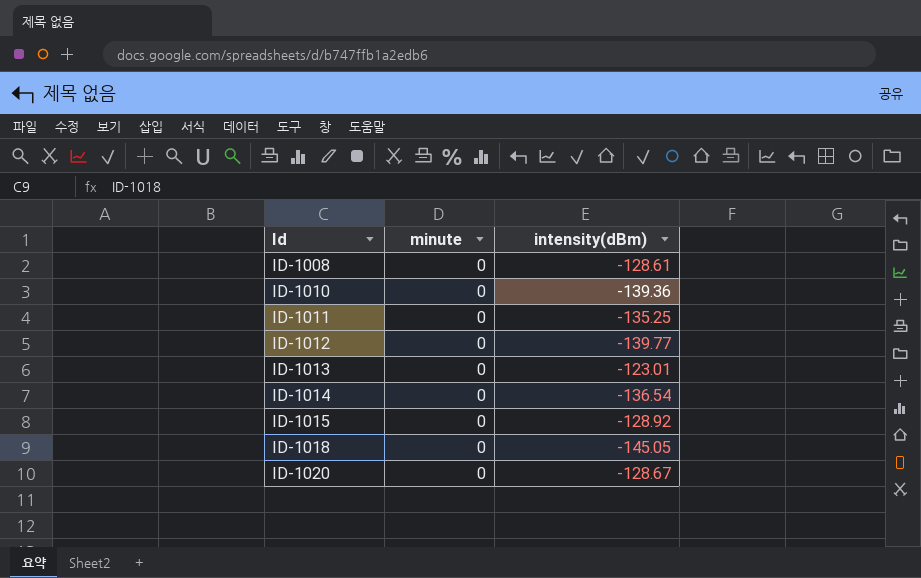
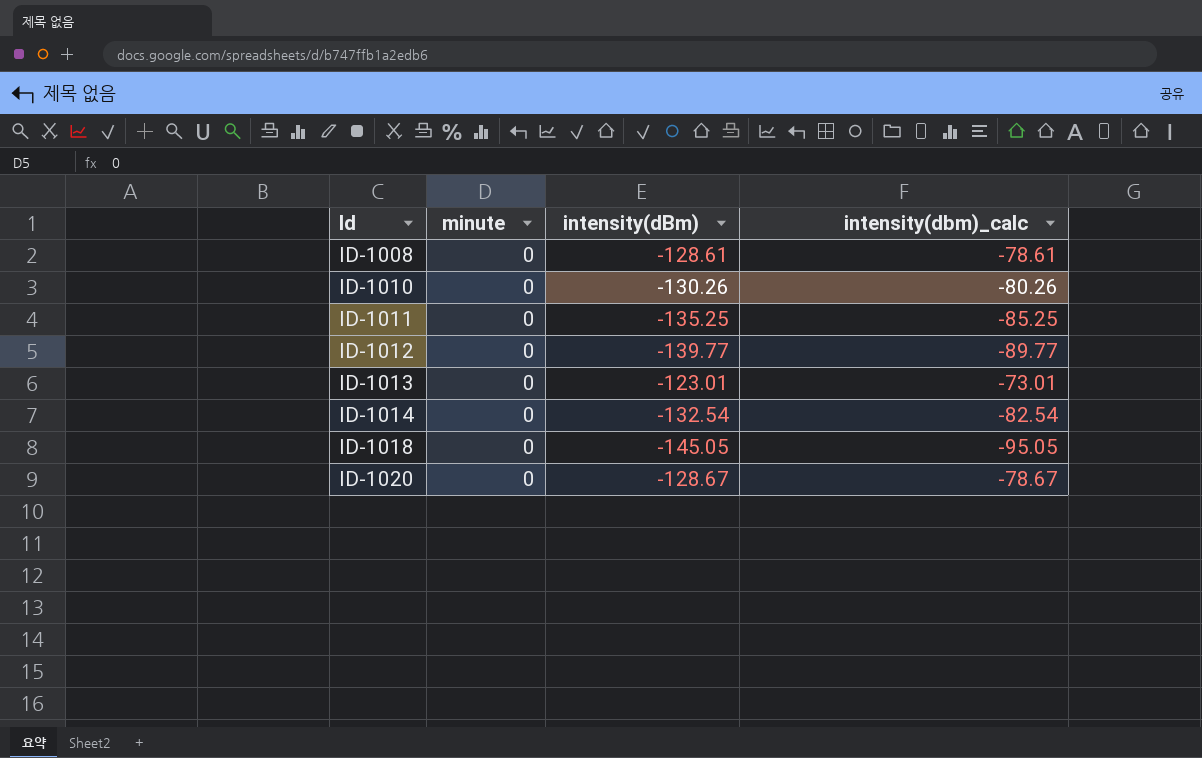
column intensity(dbm)_calc | formula: none -> [intensity(dBm)] + 50
row ID-1015: 0 | -128.92 -> none
ID-1010 | intensity(dBm): -139.36 -> -130.26
ID-1014 | intensity(dBm): -136.54 -> -132.54

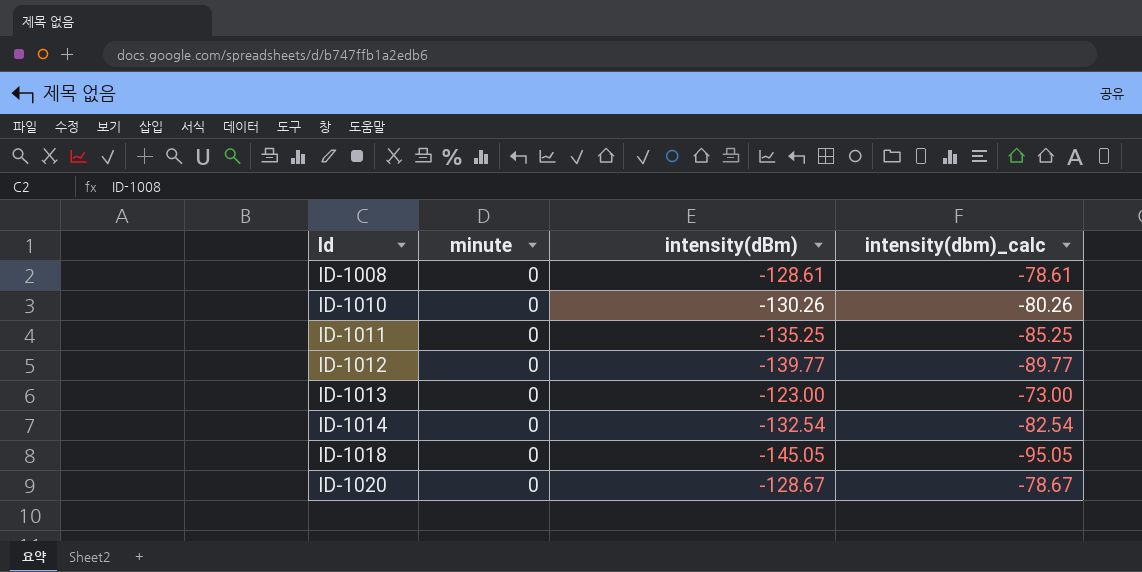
ID-1013 | intensity(dBm): -123.01 -> -123.00
ID-1013 | intensity(dbm)_calc: -73.01 -> -73.00

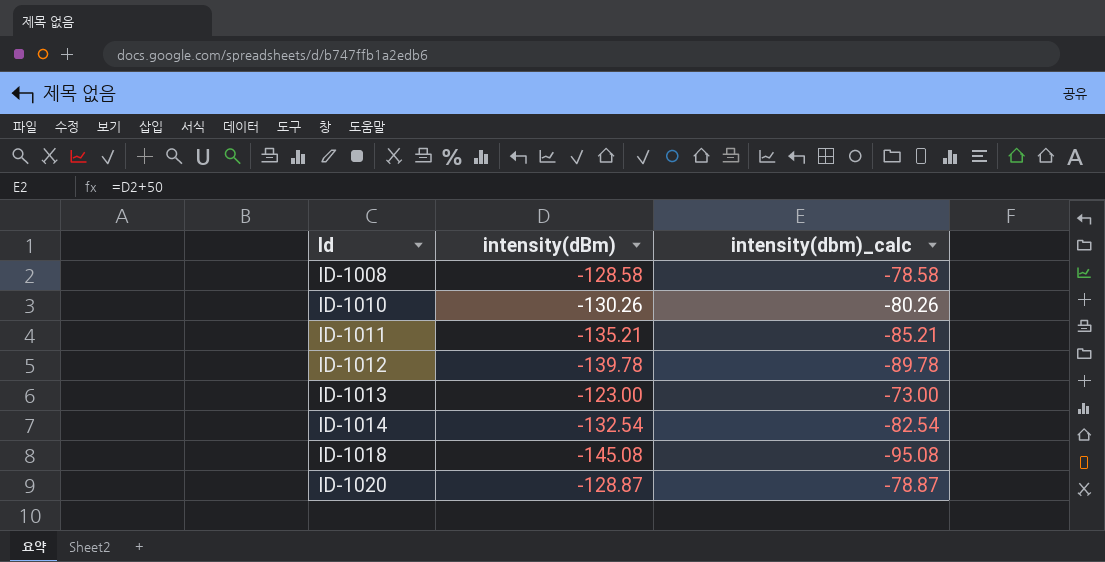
column minute | position: 2 -> none
ID-1008 | intensity(dBm): -128.61 -> -128.58
ID-1008 | intensity(dbm)_calc: -78.61 -> -78.58
ID-1011 | intensity(dBm): -135.25 -> -135.21
ID-1011 | intensity(dbm)_calc: -85.25 -> -85.21
ID-1012 | intensity(dBm): -139.77 -> -139.78
ID-1012 | intensity(dbm)_calc: -89.77 -> -89.78
ID-1018 | intensity(dBm): -145.05 -> -145.08
ID-1018 | intensity(dbm)_calc: -95.05 -> -95.08
ID-1020 | intensity(dBm): -128.67 -> -128.87
ID-1020 | intensity(dbm)_calc: -78.67 -> -78.87

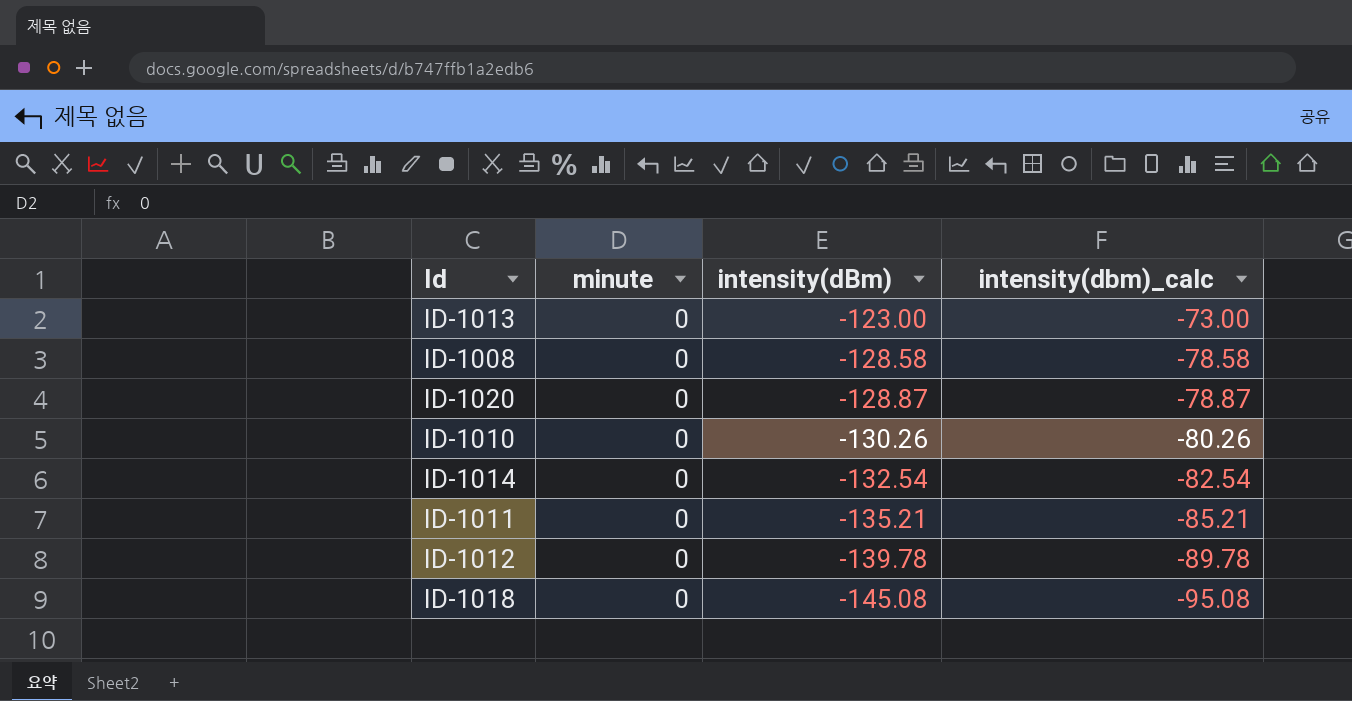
row order: Id ascending -> intensity(dBm) descending
column minute | position: none -> 2

